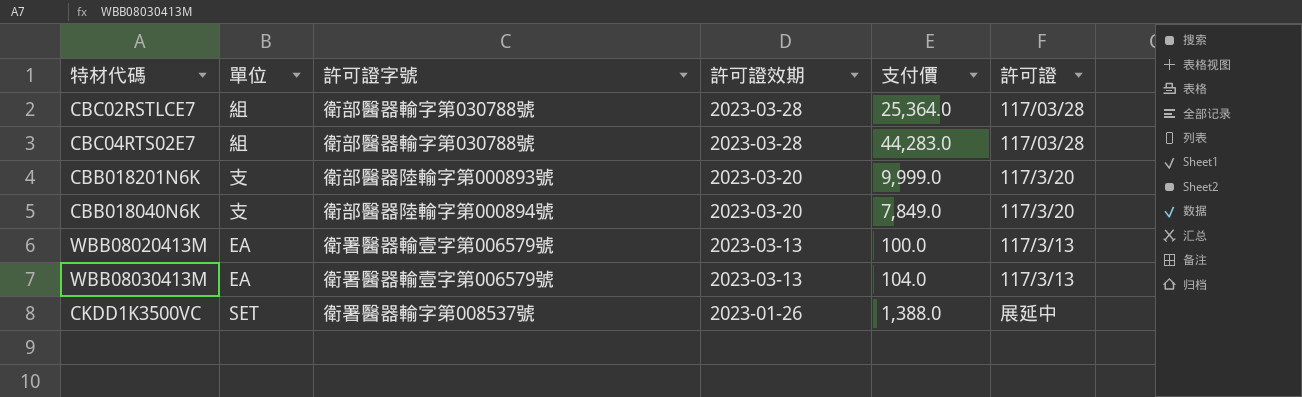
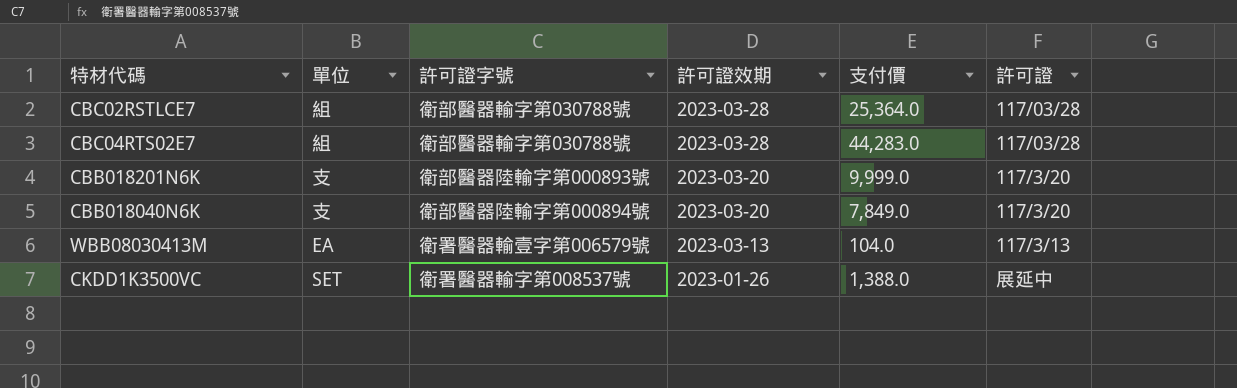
row WBB08020413M: EA | 衛署醫器輸壹字第006579號 | 2023-03-13 | 100.0 | 117/3/13 -> none

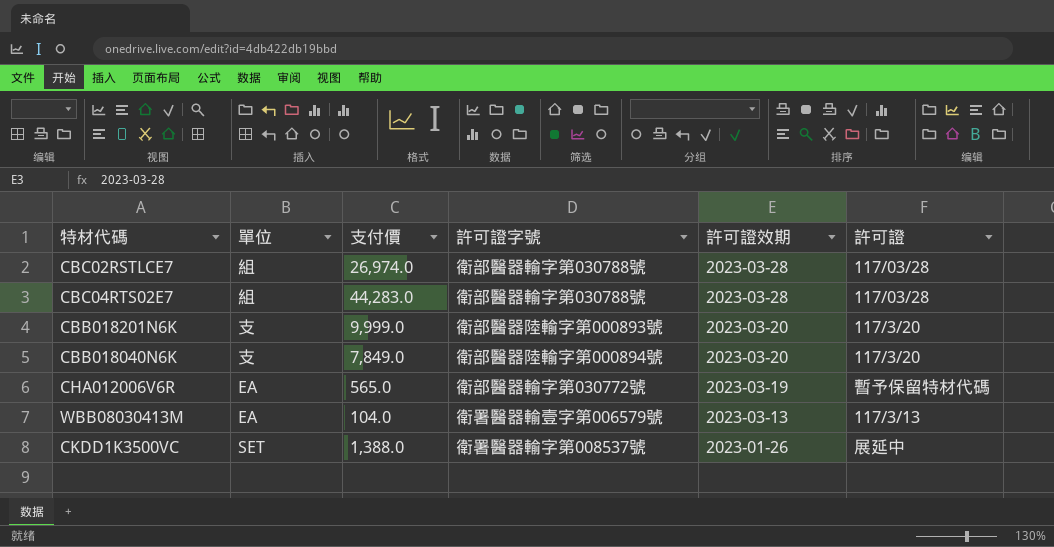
column 支付價 | position: 5 -> 3
CBC02RSTLCE7 | 支付價: 25,364.0 -> 26,974.0
row CHA012006V6R: none -> EA | 565.0 | 衛部醫器輸字第030772號 | 2023-03-19 | 暫予保留特材代碼

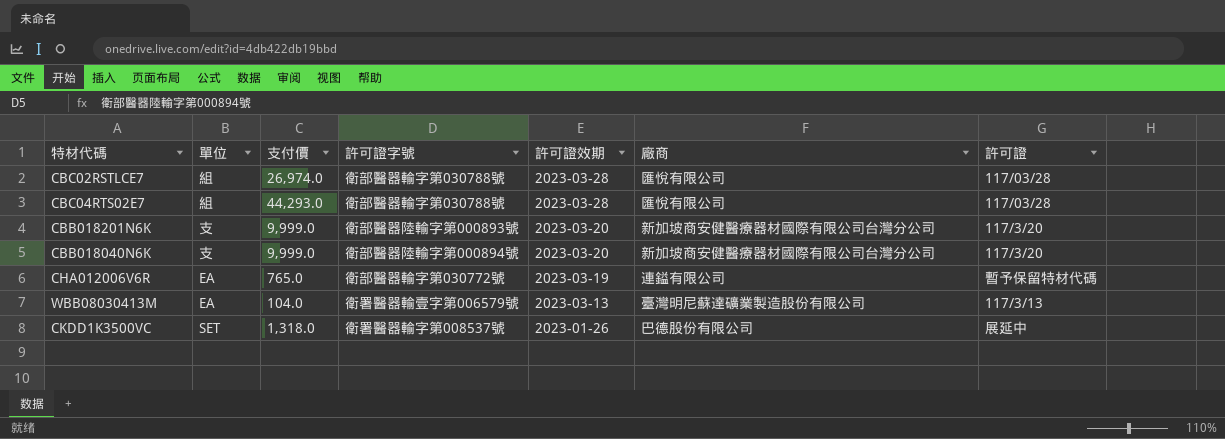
column 廠商 | position: none -> 6
CBC04RTS02E7 | 支付價: 44,283.0 -> 44,293.0
CBB018040N6K | 支付價: 7,849.0 -> 9,999.0
CHA012006V6R | 支付價: 565.0 -> 765.0
CKDD1K3500VC | 支付價: 1,388.0 -> 1,318.0

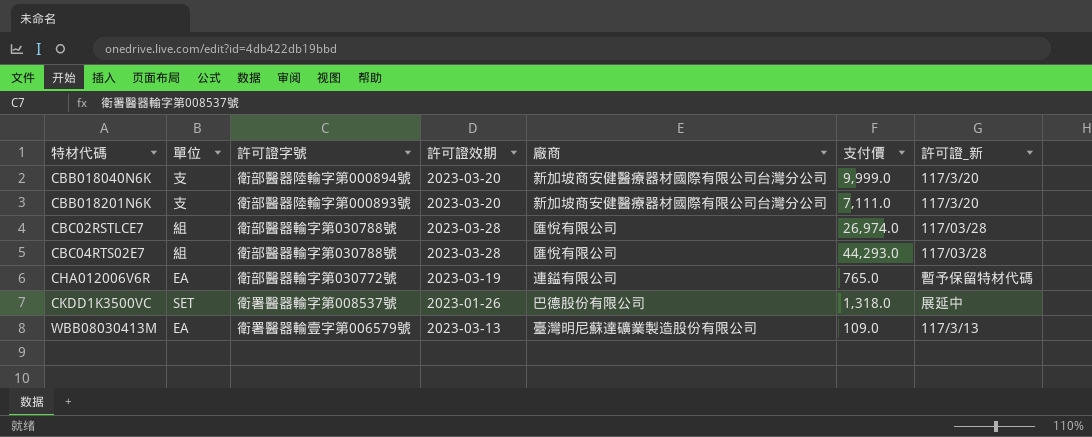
row order: 許可證效期 descending -> 特材代碼 ascending
column 支付價 | position: 3 -> 6
column name: 許可證 -> 許可證_新
CBB018201N6K | 支付價: 9,999.0 -> 7,111.0
WBB08030413M | 支付價: 104.0 -> 109.0

